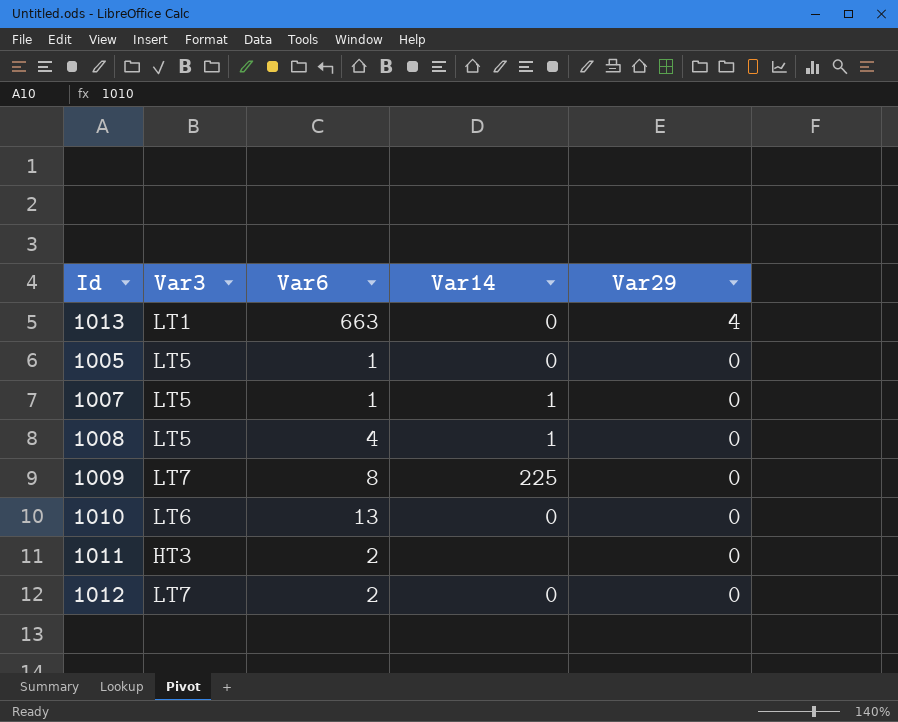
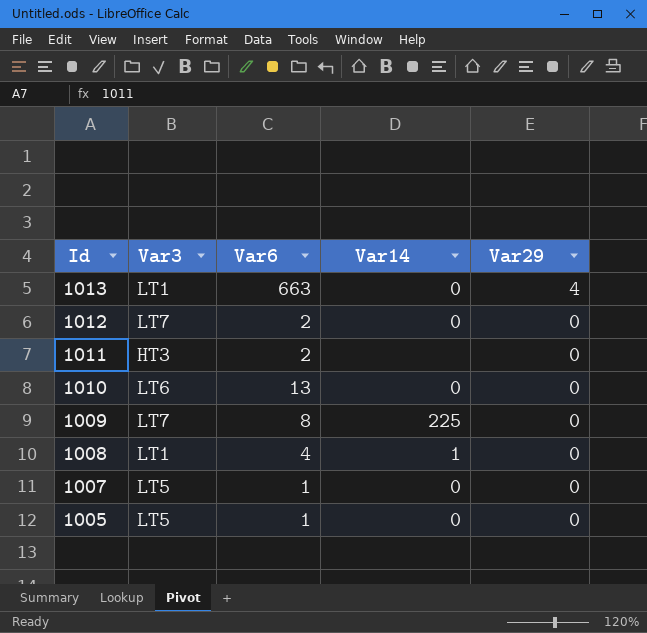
row order: Var29 descending -> Id descending
1008 | Var3: LT5 -> LT1
1007 | Var14: 1 -> 0

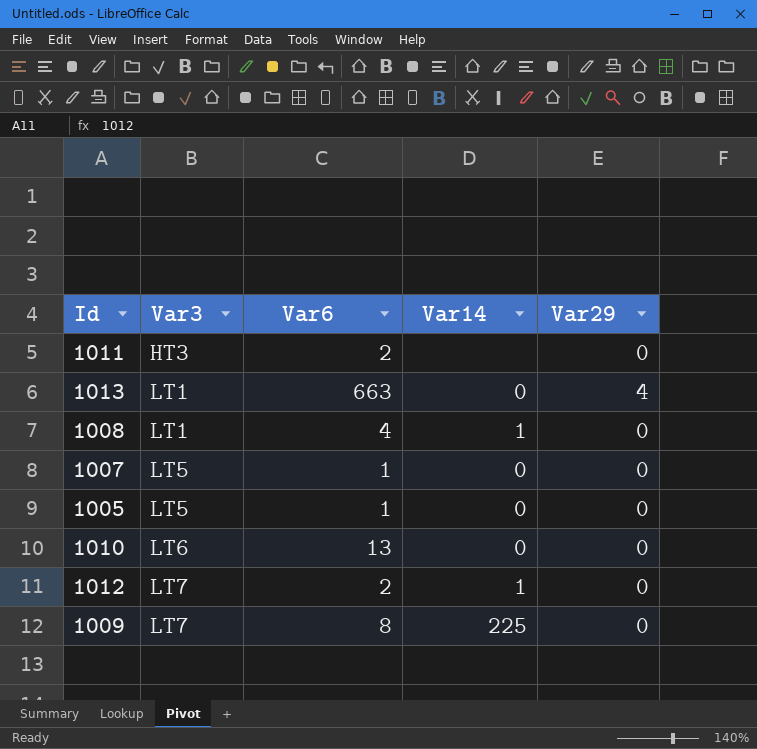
row order: Id descending -> Var3 ascending
1012 | Var14: 0 -> 1

